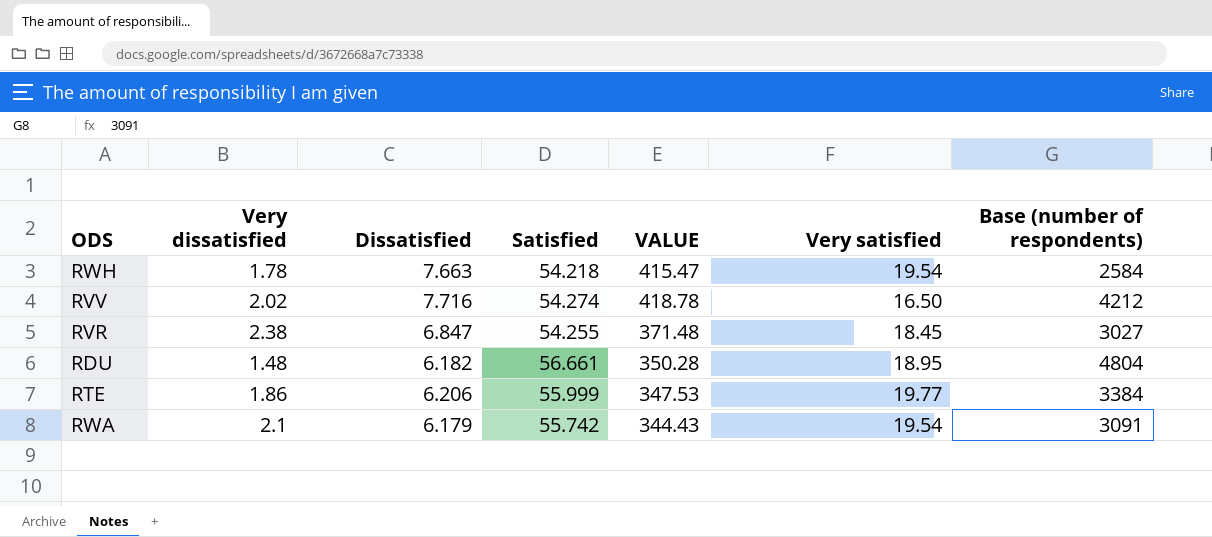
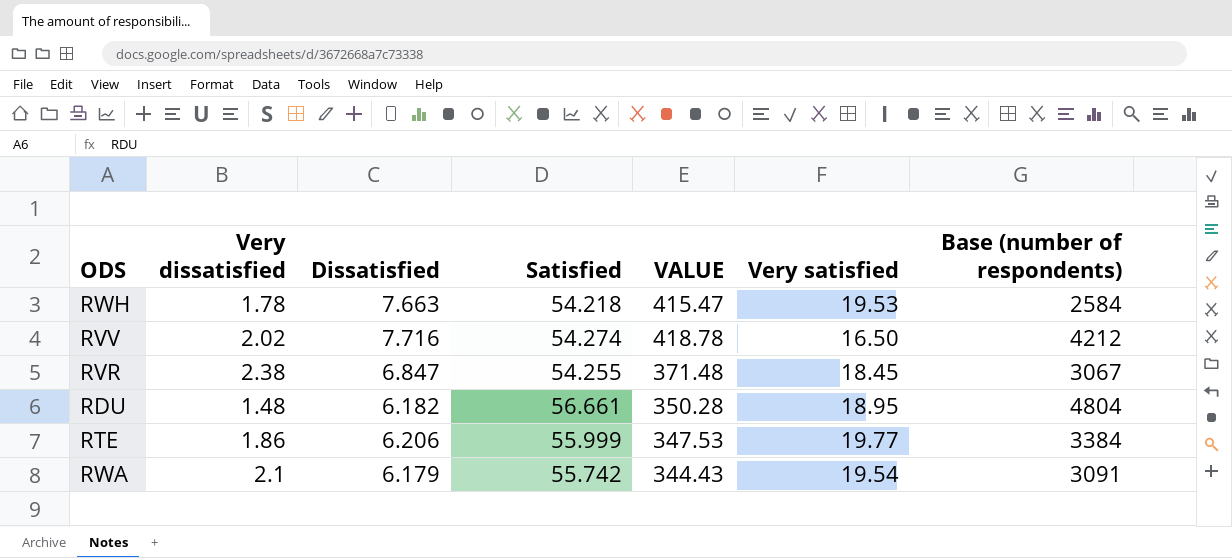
RWH | Very satisfied: 19.54 -> 19.53
RVR | Base (number of respondents): 3027 -> 3067

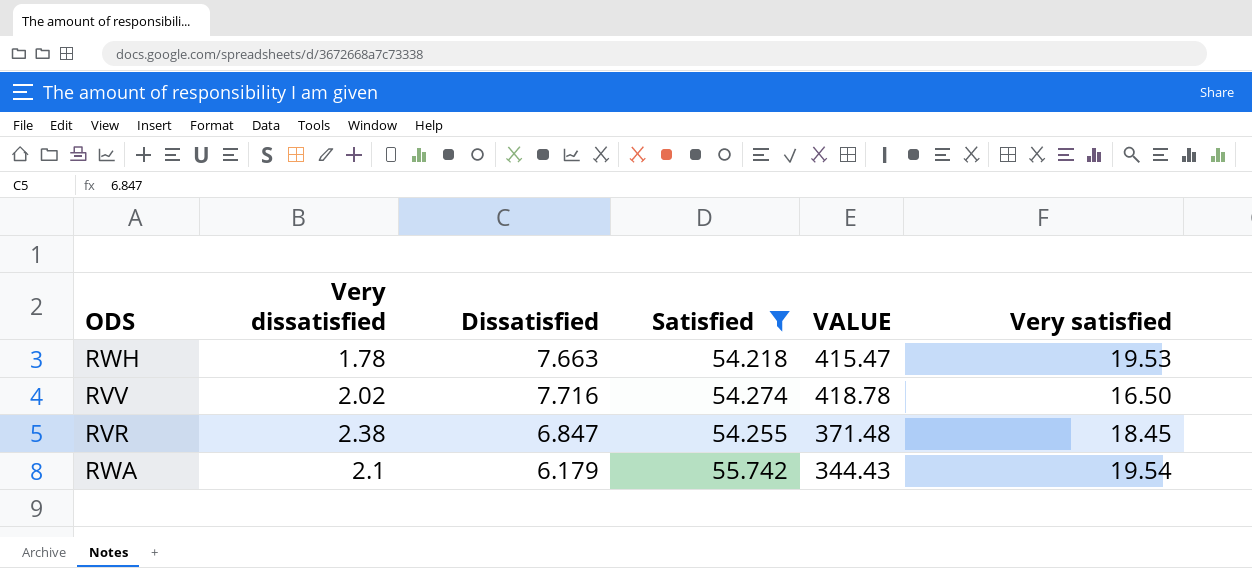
filter: none -> Satisfied <= 55.742
column Base (number of respondents) | position: 7 -> none

